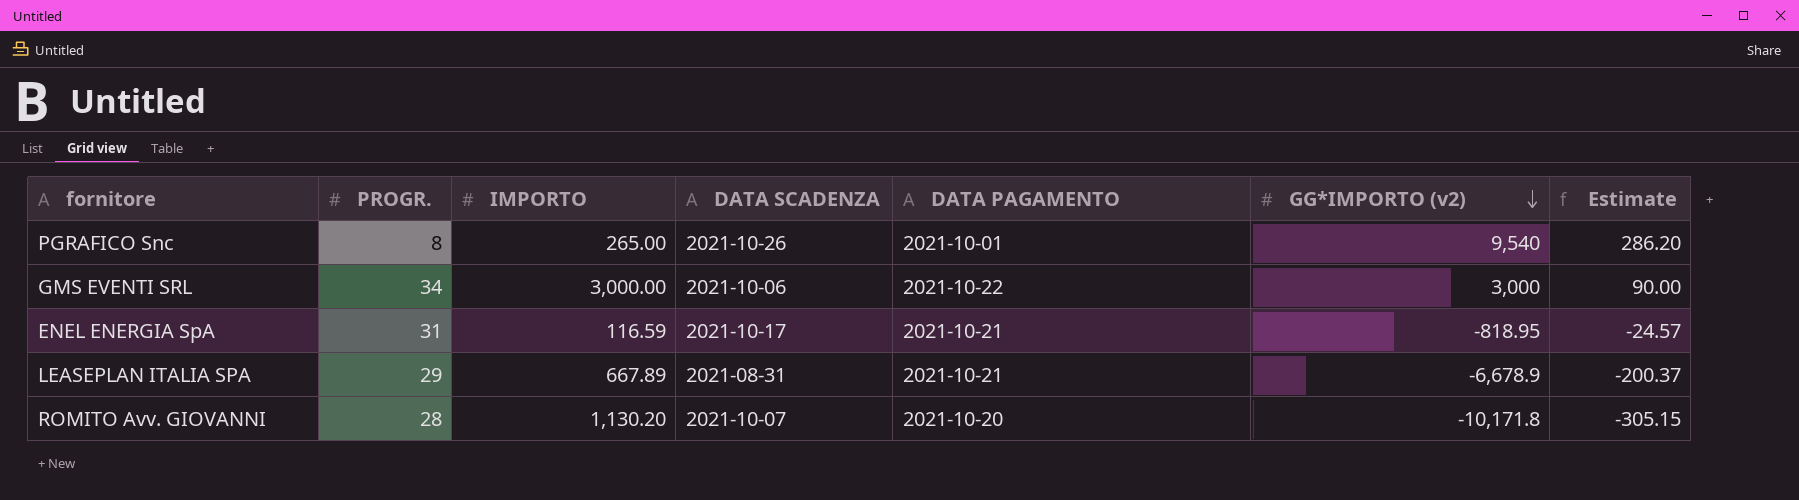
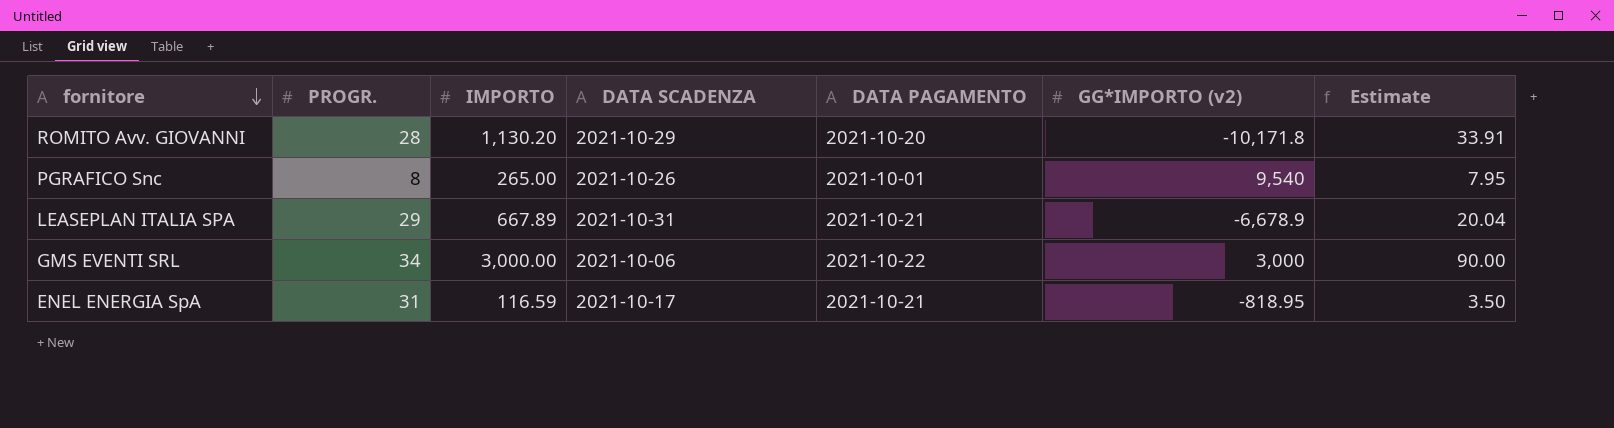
row order: GG*IMPORTO (v2) descending -> fornitore descending
column Estimate | formula: [GG*IMPORTO (v2)] * 0.03 -> [IMPORTO] * 0.03
ROMITO Avv. GIOVANNI | DATA SCADENZA: 2021-10-07 -> 2021-10-29
LEASEPLAN ITALIA SPA | DATA SCADENZA: 2021-08-31 -> 2021-10-31

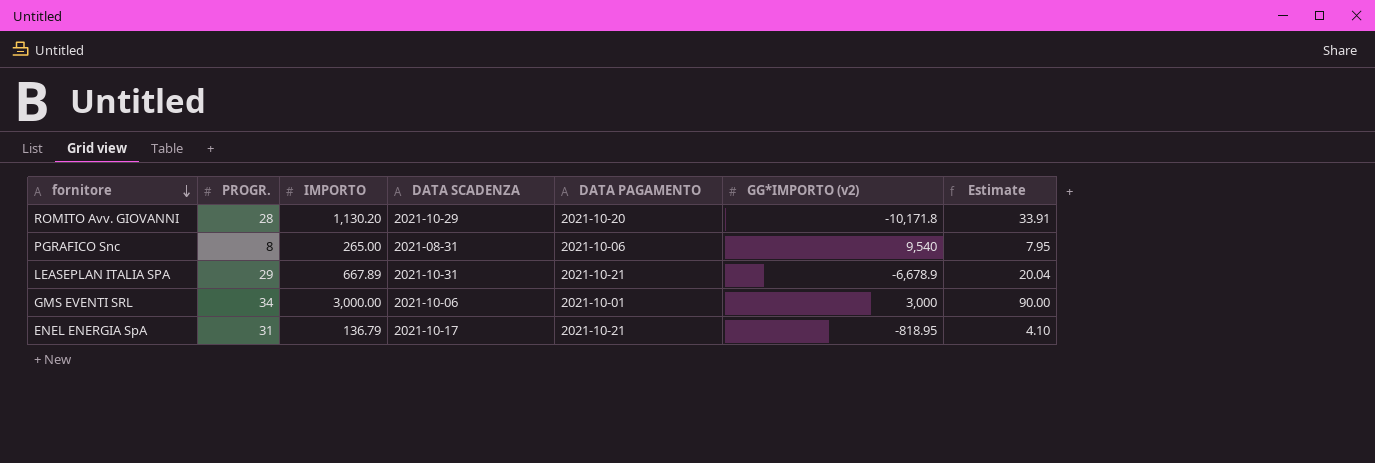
PGRAFICO Snc | DATA SCADENZA: 2021-10-26 -> 2021-08-31
PGRAFICO Snc | DATA PAGAMENTO: 2021-10-01 -> 2021-10-06
GMS EVENTI SRL | DATA PAGAMENTO: 2021-10-22 -> 2021-10-01
ENEL ENERGIA SpA | IMPORTO: 116.59 -> 136.79
ENEL ENERGIA SpA | Estimate: 3.50 -> 4.10

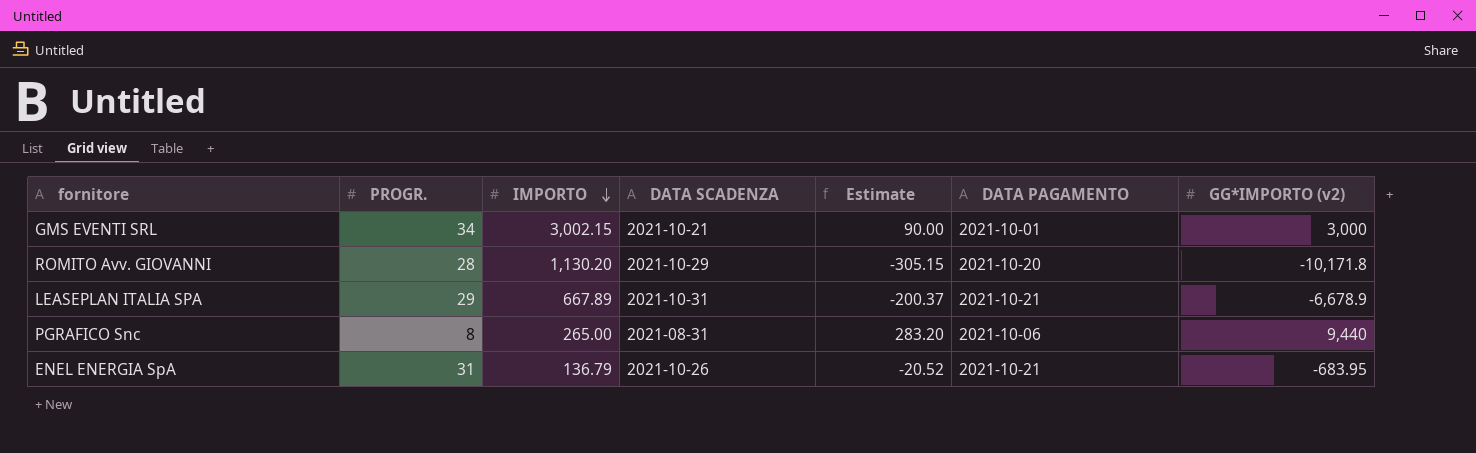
row order: fornitore descending -> IMPORTO descending
column Estimate | formula: [IMPORTO] * 0.03 -> [GG*IMPORTO (v2)] * 0.03
column Estimate | position: 7 -> 5
GMS EVENTI SRL | IMPORTO: 3,000.00 -> 3,002.15
GMS EVENTI SRL | DATA SCADENZA: 2021-10-06 -> 2021-10-21
PGRAFICO Snc | GG*IMPORTO (v2): 9,540 -> 9,440
ENEL ENERGIA SpA | DATA SCADENZA: 2021-10-17 -> 2021-10-26
ENEL ENERGIA SpA | GG*IMPORTO (v2): -818.95 -> -683.95

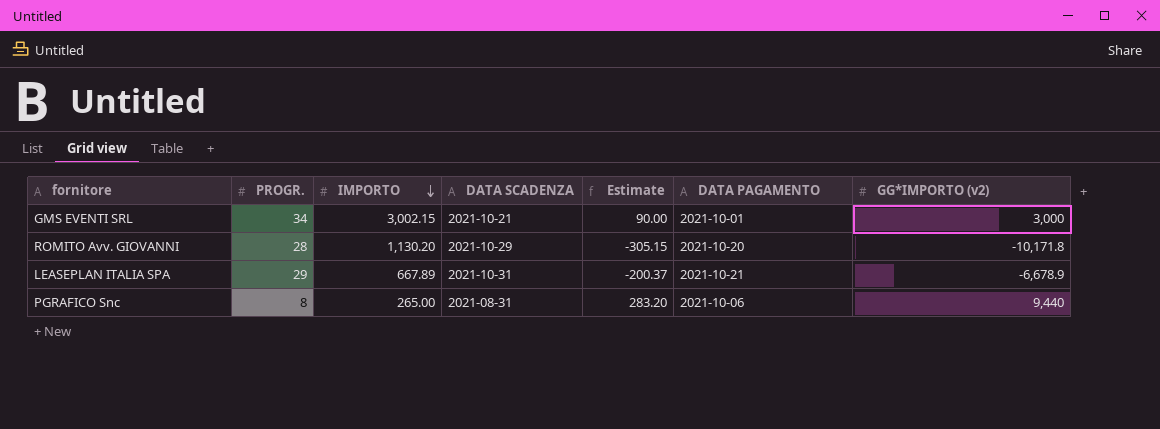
row ENEL ENERGIA SpA: 31 | 136.79 | 2021-10-26 | -20.52 | 2021-10-21 | -683.95 -> none

